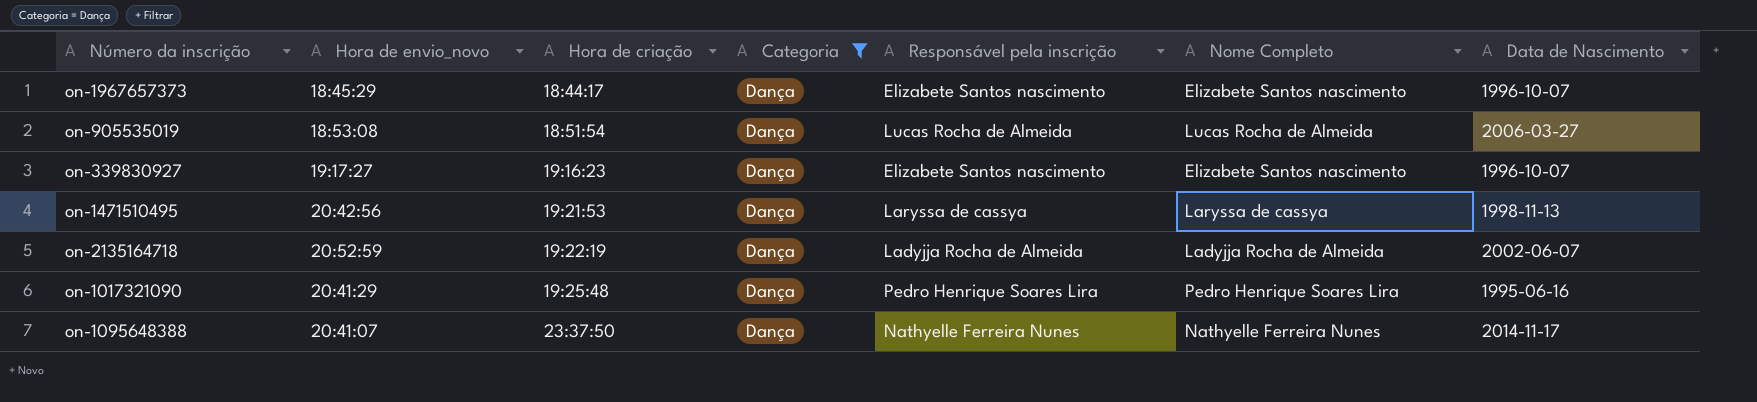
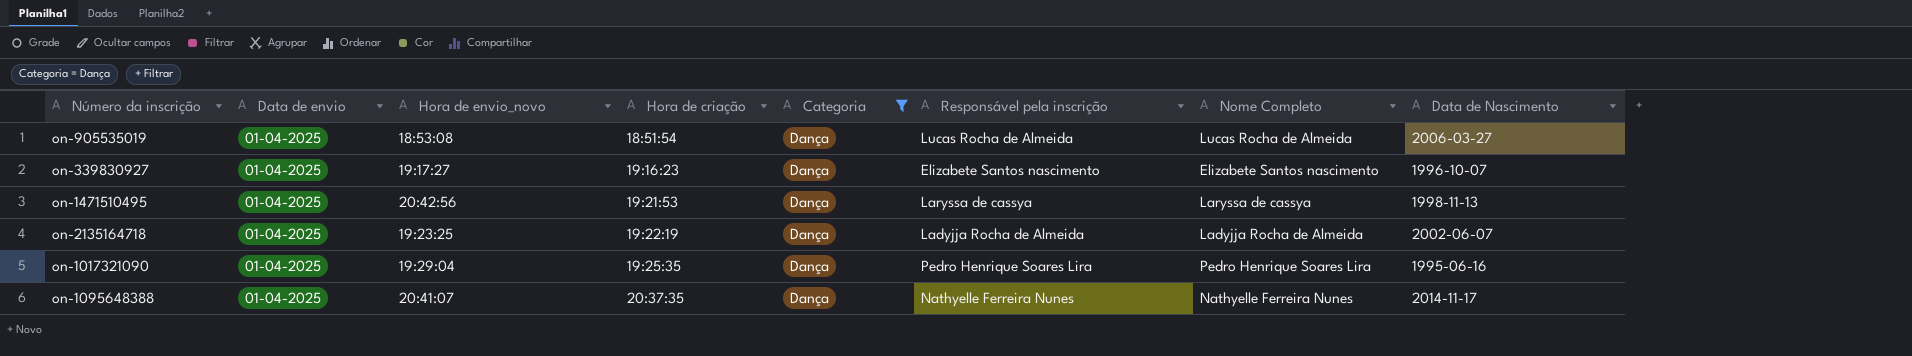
column Data de envio | position: none -> 2
row on-1967657373: 18:45:29 | 18:44:17 | Dança | Elizabete Santos nascimento | Elizabete Santos nascimento | 1996-10-07 -> none
on-2135164718 | Hora de envio_novo: 20:52:59 -> 19:23:25
on-1017321090 | Hora de envio_novo: 20:41:29 -> 19:29:04
on-1017321090 | Hora de criação: 19:25:48 -> 19:25:35
on-1095648388 | Hora de criação: 23:37:50 -> 20:37:35

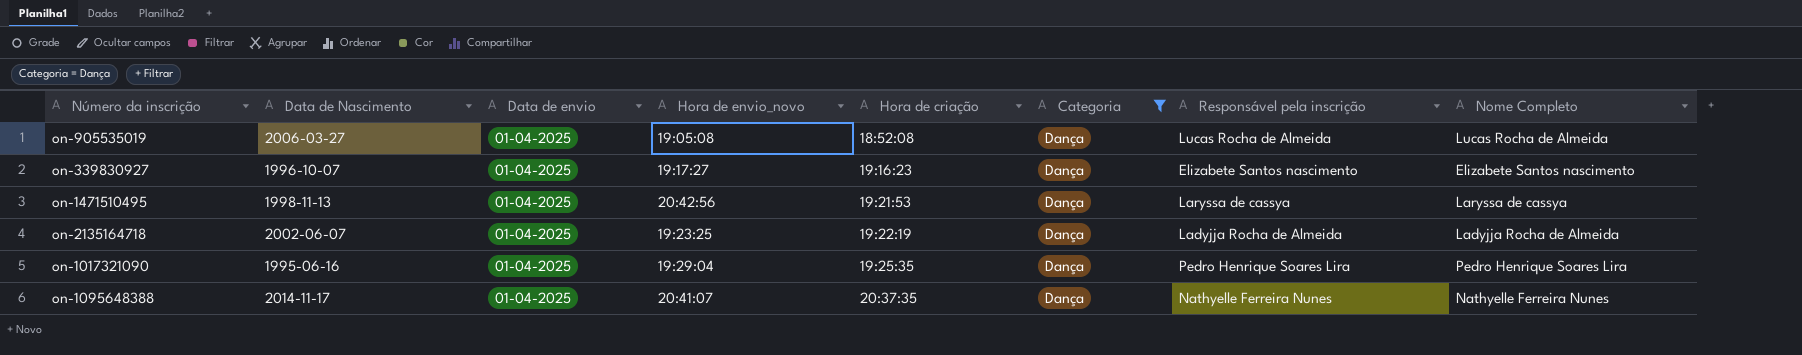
column Data de Nascimento | position: 8 -> 2
on-905535019 | Hora de envio_novo: 18:53:08 -> 19:05:08
on-905535019 | Hora de criação: 18:51:54 -> 18:52:08

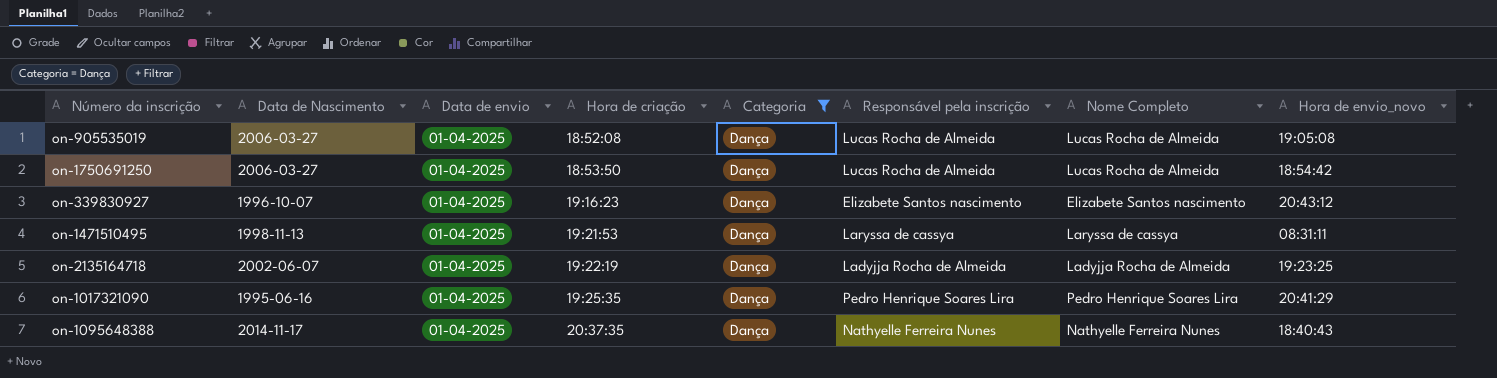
column Hora de envio_novo | position: 4 -> 8
row on-1750691250: none -> 2006-03-27 | 01-04-2025 | 18:53:50 | Dança | Lucas Rocha de Almeida | Lucas Rocha de Almeida | 18:54:42
on-339830927 | Hora de envio_novo: 19:17:27 -> 20:43:12
on-1471510495 | Hora de envio_novo: 20:42:56 -> 08:31:11
on-1017321090 | Hora de envio_novo: 19:29:04 -> 20:41:29
on-1095648388 | Hora de envio_novo: 20:41:07 -> 18:40:43

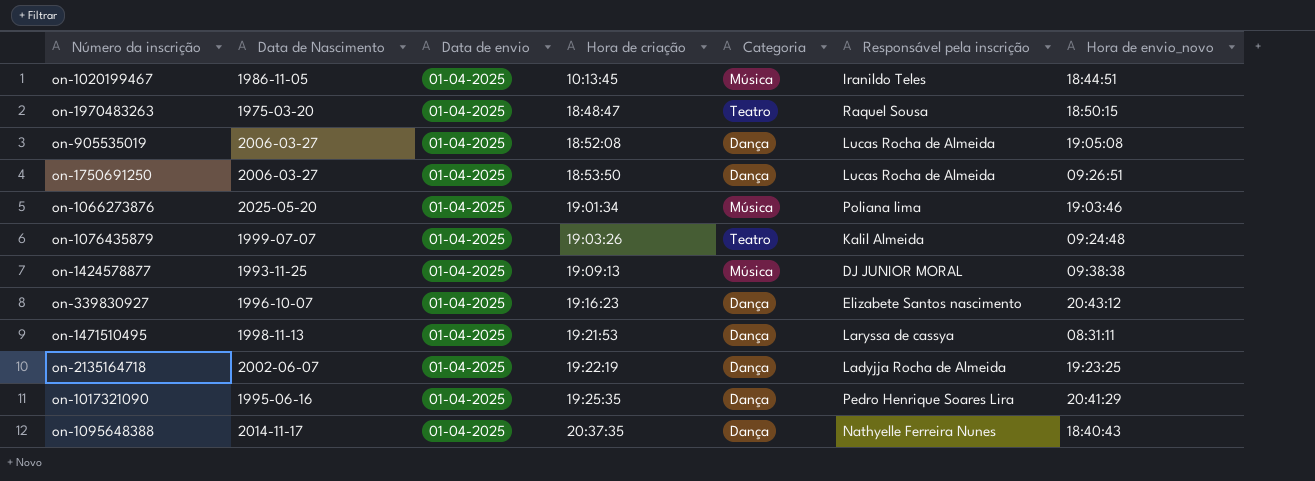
filter: Categoria = Dança -> none
column Nome Completo | position: 7 -> none
on-1750691250 | Hora de envio_novo: 18:54:42 -> 09:26:51

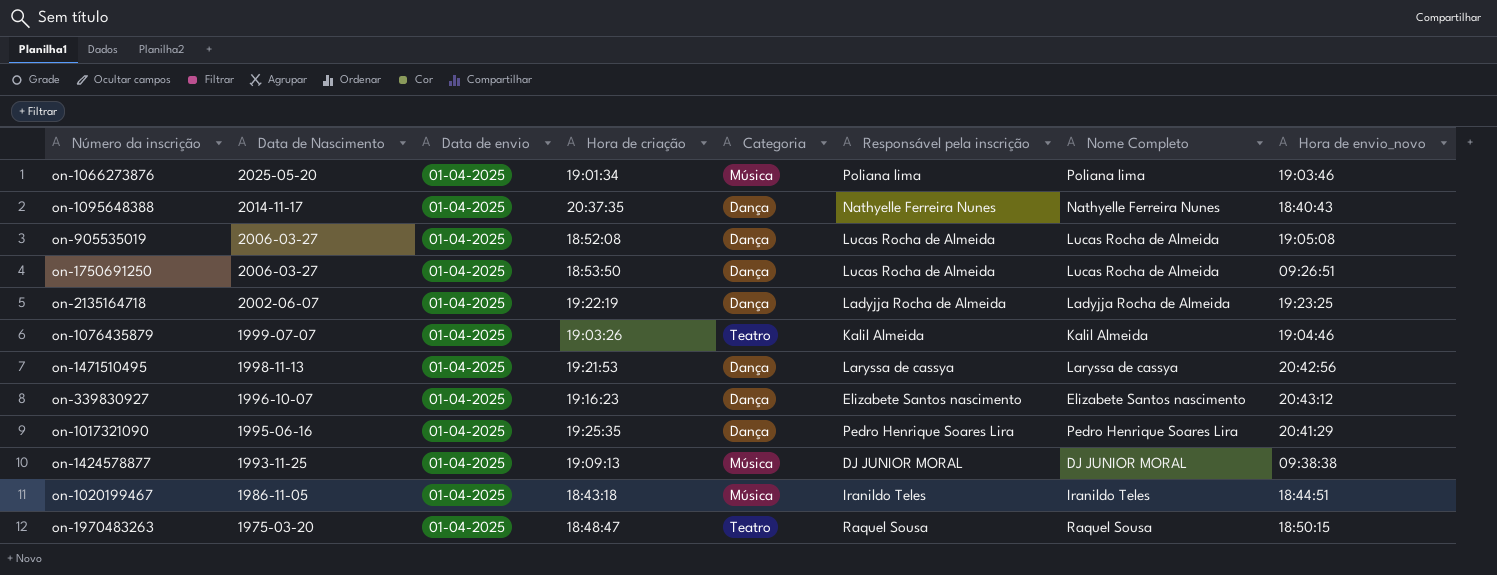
row order: Hora de criação ascending -> Data de Nascimento descending
column Nome Completo | position: none -> 7
on-1076435879 | Hora de envio_novo: 09:24:48 -> 19:04:46
on-1471510495 | Hora de envio_novo: 08:31:11 -> 20:42:56
on-1020199467 | Hora de criação: 10:13:45 -> 18:43:18

